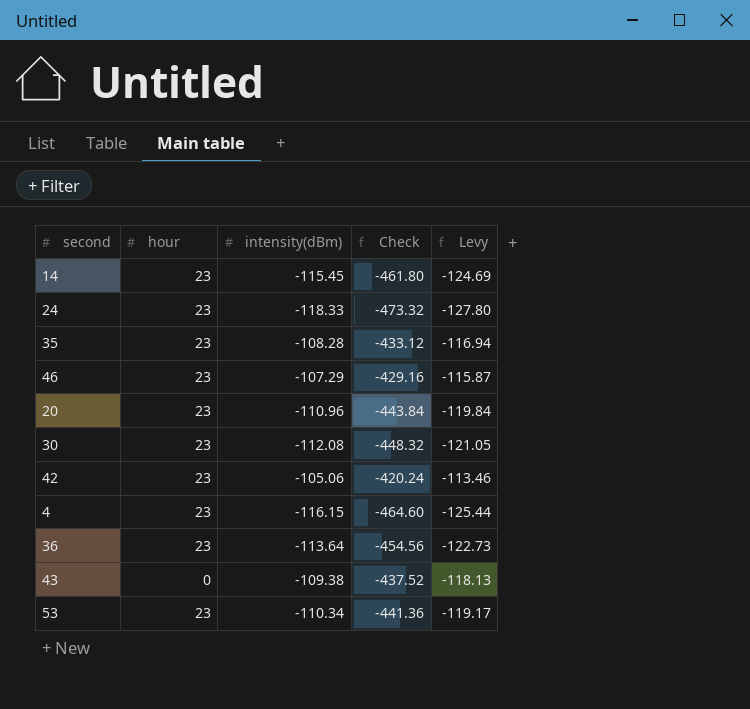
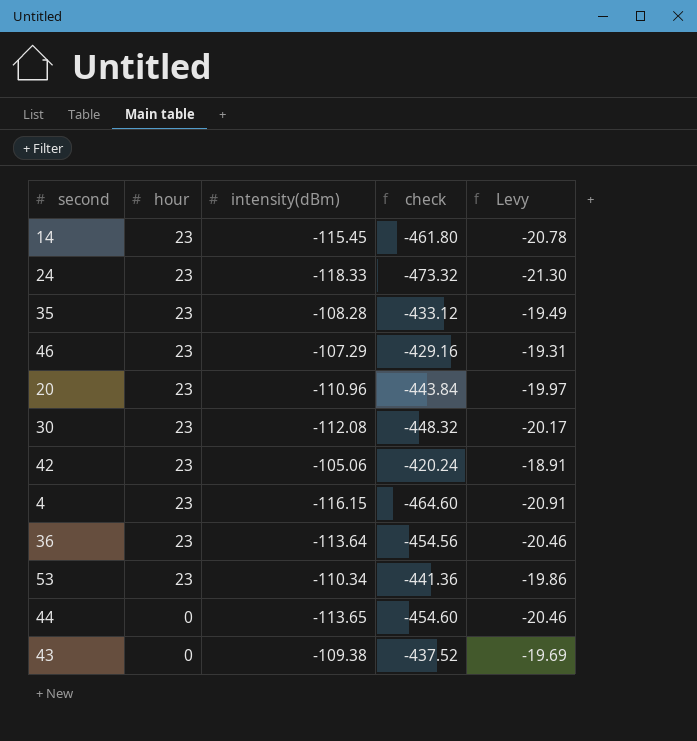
row order: none -> hour descending
column name: Check -> check
column Levy | formula: [intensity(dBm)] * 1.08 -> [intensity(dBm)] * 0.18
row 44: none -> 0 | -113.65 | -454.60 | -20.46

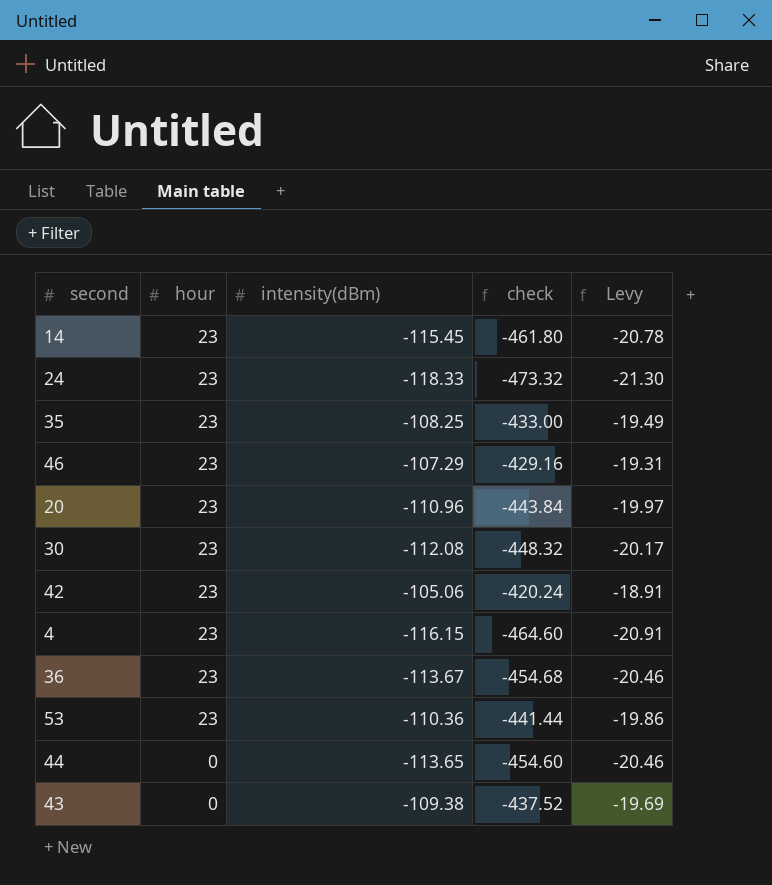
35 | intensity(dBm): -108.28 -> -108.25
35 | check: -433.12 -> -433.00
36 | intensity(dBm): -113.64 -> -113.67
36 | check: -454.56 -> -454.68
53 | intensity(dBm): -110.34 -> -110.36
53 | check: -441.36 -> -441.44

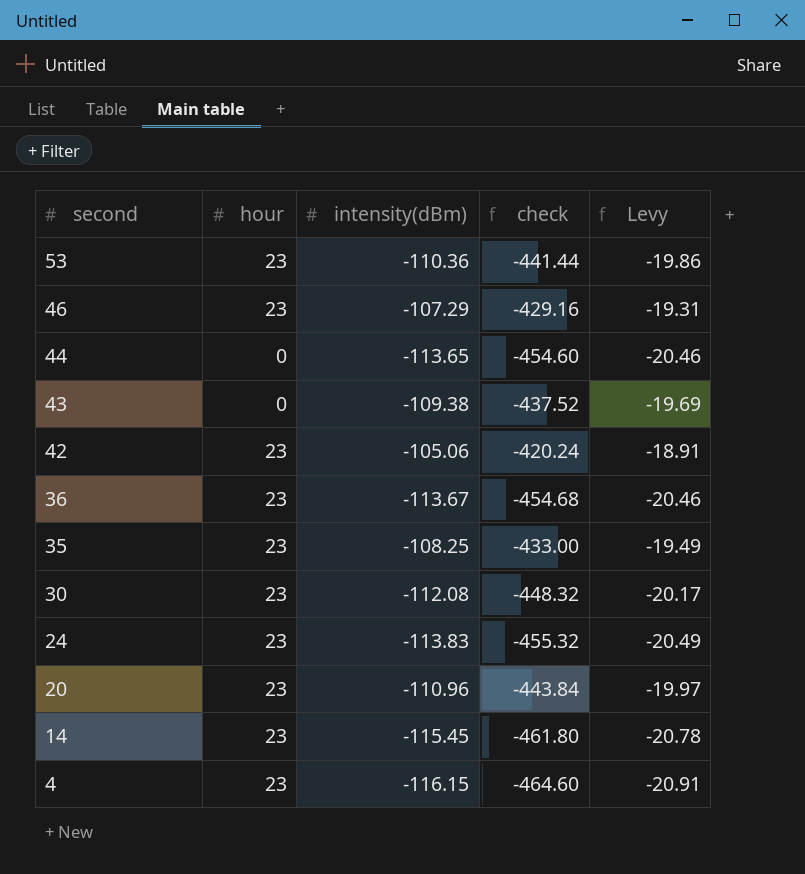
row order: hour descending -> second descending
24 | intensity(dBm): -118.33 -> -113.83
24 | check: -473.32 -> -455.32
24 | Levy: -21.30 -> -20.49

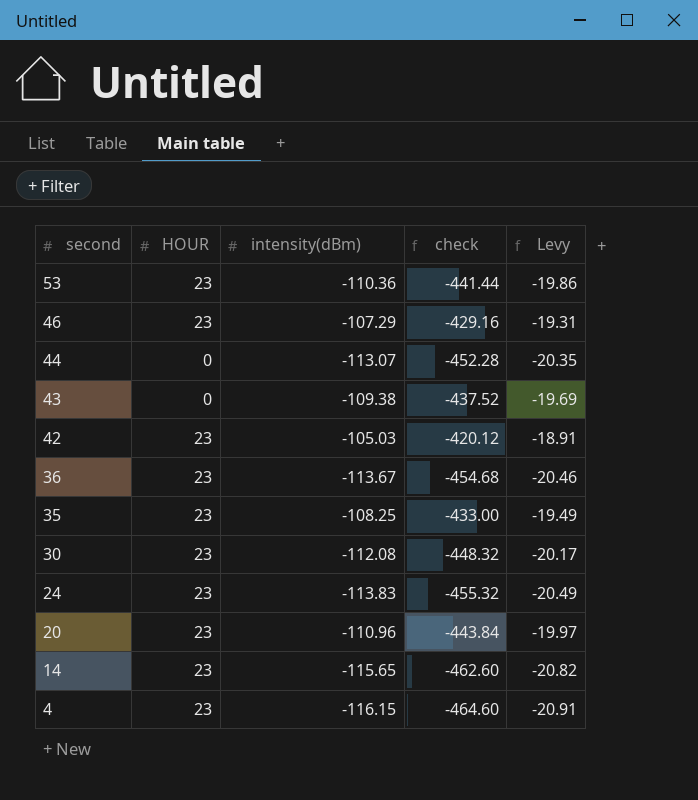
column name: hour -> HOUR
44 | intensity(dBm): -113.65 -> -113.07
44 | check: -454.60 -> -452.28
44 | Levy: -20.46 -> -20.35
42 | intensity(dBm): -105.06 -> -105.03
42 | check: -420.24 -> -420.12
14 | intensity(dBm): -115.45 -> -115.65
14 | check: -461.80 -> -462.60
14 | Levy: -20.78 -> -20.82

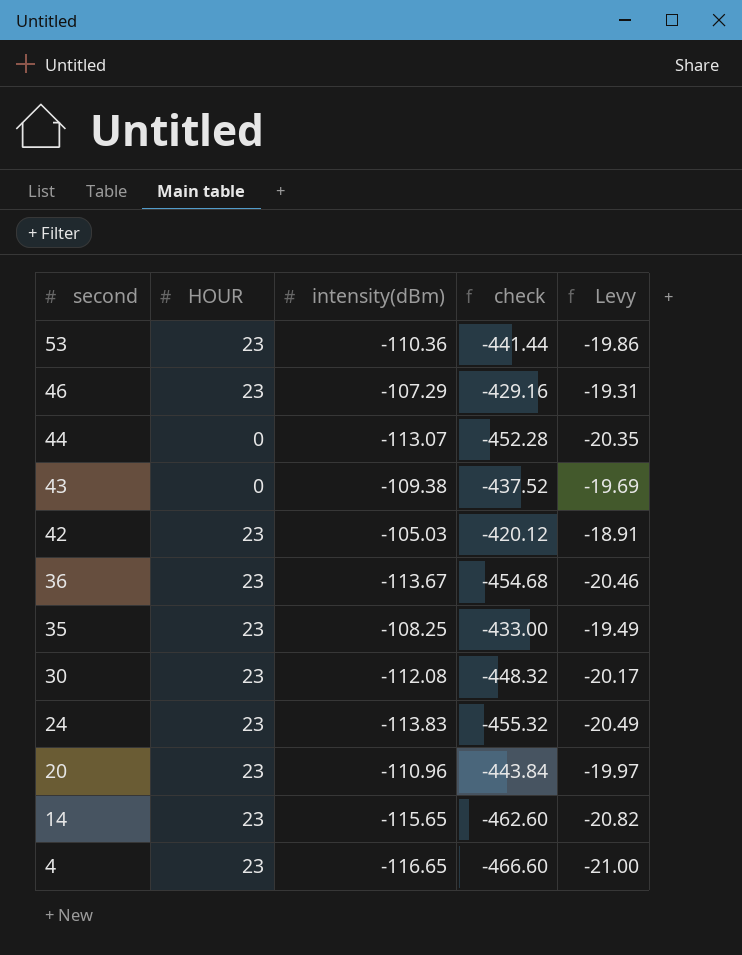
4 | intensity(dBm): -116.15 -> -116.65
4 | check: -464.60 -> -466.60
4 | Levy: -20.91 -> -21.00

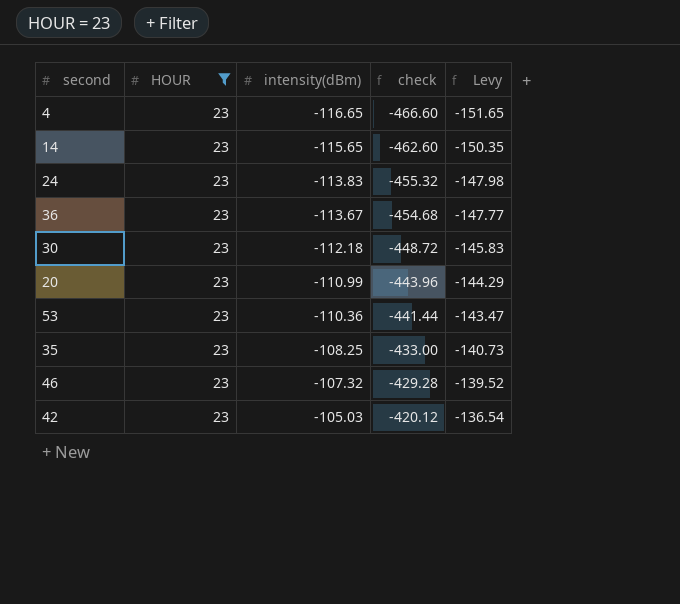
filter: none -> HOUR = 23
row order: second descending -> intensity(dBm) ascending
column Levy | formula: [intensity(dBm)] * 0.18 -> [intensity(dBm)] * 1.3
30 | intensity(dBm): -112.08 -> -112.18
30 | check: -448.32 -> -448.72
20 | intensity(dBm): -110.96 -> -110.99
20 | check: -443.84 -> -443.96
46 | intensity(dBm): -107.29 -> -107.32
46 | check: -429.16 -> -429.28

